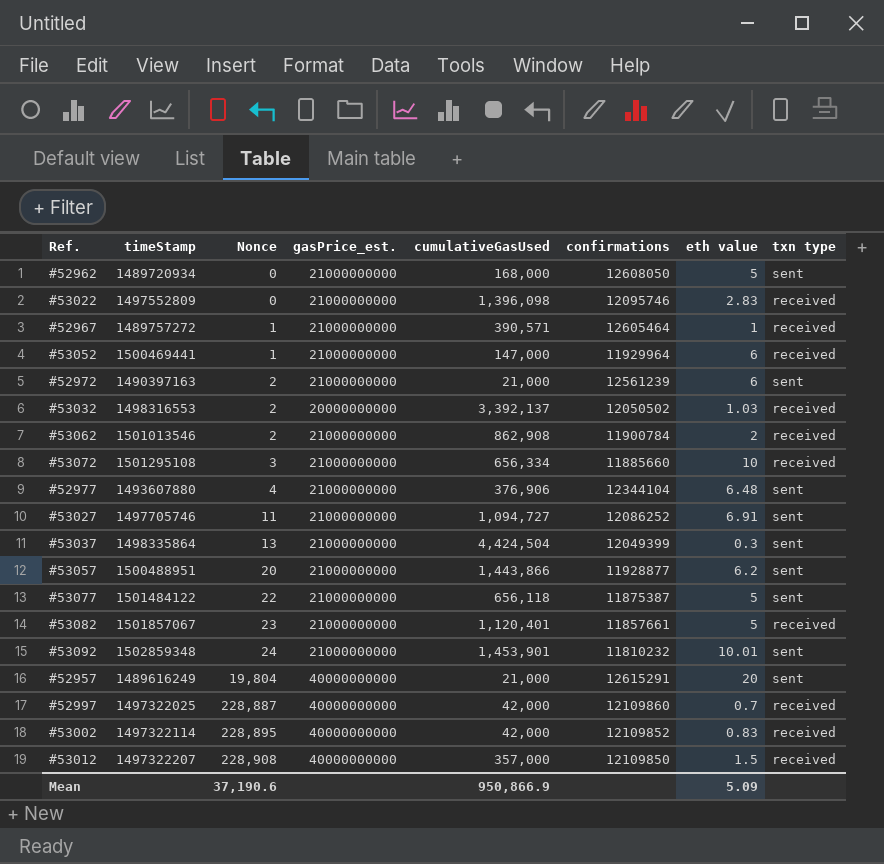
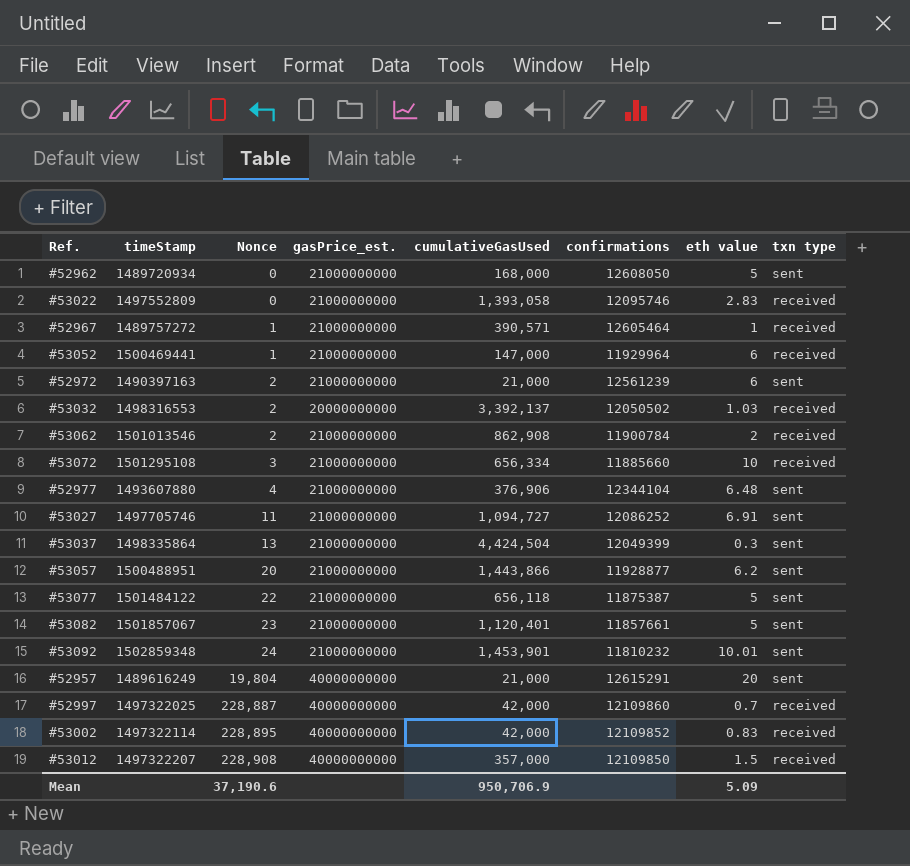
#53022 | cumulativeGasUsed: 1,396,098 -> 1,393,058
#53082 | txn type: received -> sent
Mean | cumulativeGasUsed: 950,866.9 -> 950,706.9

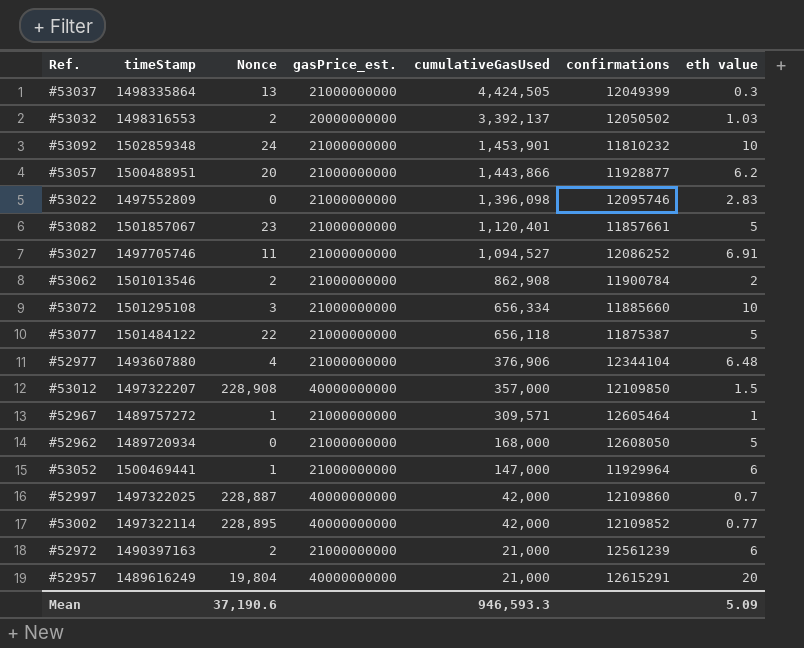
row order: Nonce ascending -> cumulativeGasUsed descending
column txn type | position: 8 -> none
#53037 | cumulativeGasUsed: 4,424,504 -> 4,424,505
#53092 | eth value: 10.01 -> 10
#53022 | cumulativeGasUsed: 1,393,058 -> 1,396,098
#53027 | cumulativeGasUsed: 1,094,727 -> 1,094,527
#52967 | cumulativeGasUsed: 390,571 -> 309,571
#53002 | eth value: 0.83 -> 0.77
Mean | cumulativeGasUsed: 950,706.9 -> 946,593.3

